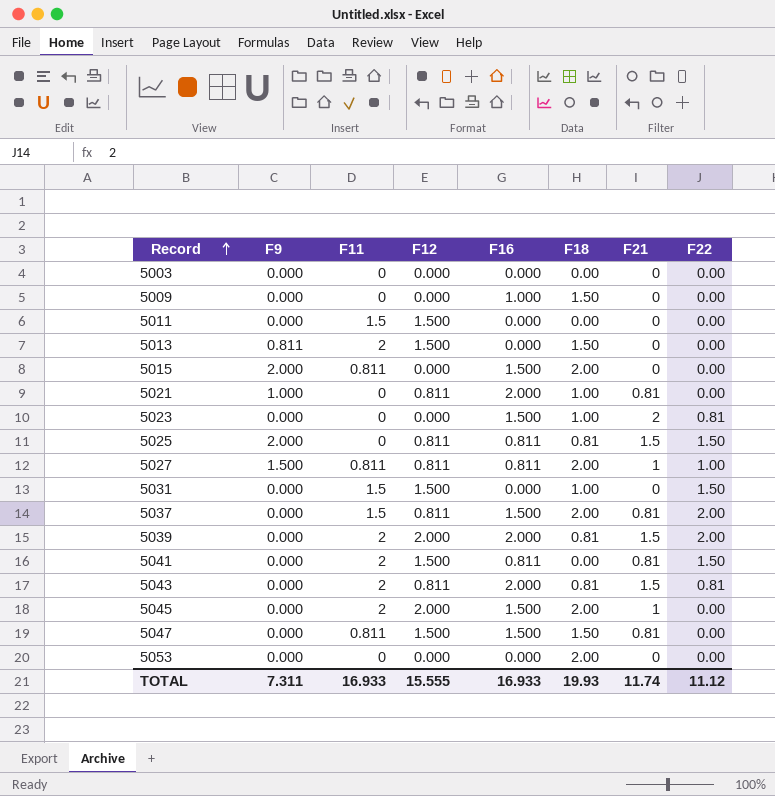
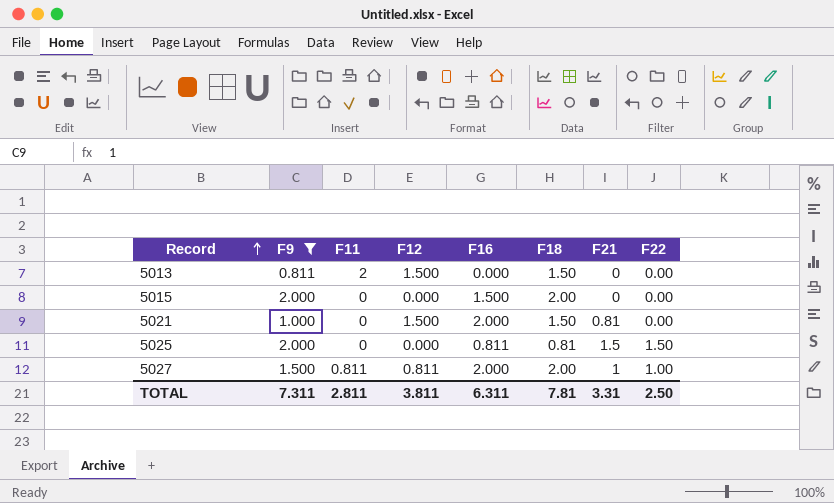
filter: none -> F9 != 0.000
5015 | F11: 0.811 -> 0
5021 | F12: 0.811 -> 1.500
5021 | F18: 1.00 -> 1.50
5025 | F12: 0.811 -> 0.000
5027 | F16: 0.811 -> 2.000
TOTAL | F11: 16.933 -> 2.811
TOTAL | F12: 15.555 -> 3.811
TOTAL | F16: 16.933 -> 6.311
TOTAL | F18: 19.93 -> 7.81
TOTAL | F21: 11.74 -> 3.31
TOTAL | F22: 11.12 -> 2.50

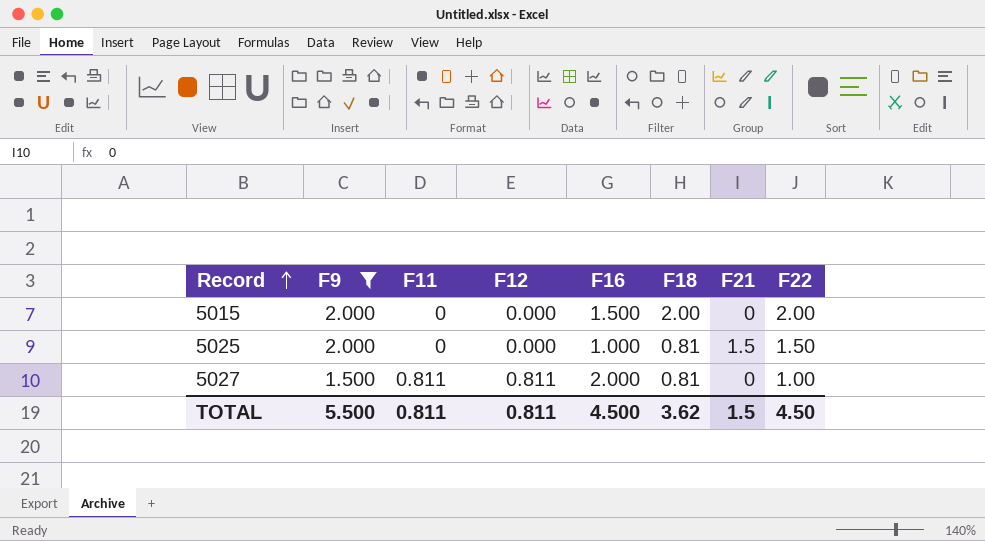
row 5013: 0.811 | 2 | 1.500 | 0.000 | 1.50 | 0 | 0.00 -> none
row 5021: 1.000 | 0 | 1.500 | 2.000 | 1.50 | 0.81 | 0.00 -> none
5015 | F22: 0.00 -> 2.00
5025 | F16: 0.811 -> 1.000
5027 | F18: 2.00 -> 0.81
5027 | F21: 1 -> 0
TOTAL | F9: 7.311 -> 5.500
TOTAL | F11: 2.811 -> 0.811
TOTAL | F12: 3.811 -> 0.811
TOTAL | F16: 6.311 -> 4.500
TOTAL | F18: 7.81 -> 3.62
TOTAL | F21: 3.31 -> 1.5
TOTAL | F22: 2.50 -> 4.50

